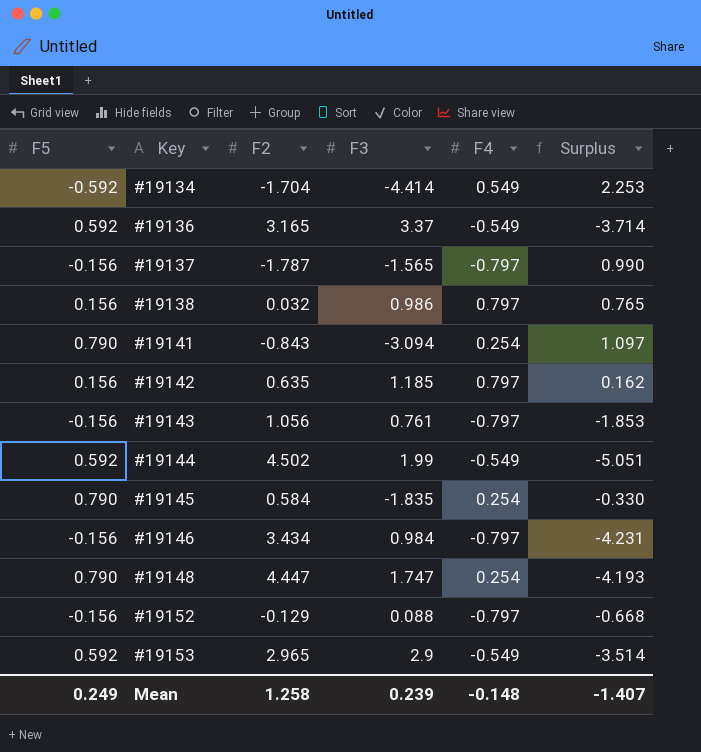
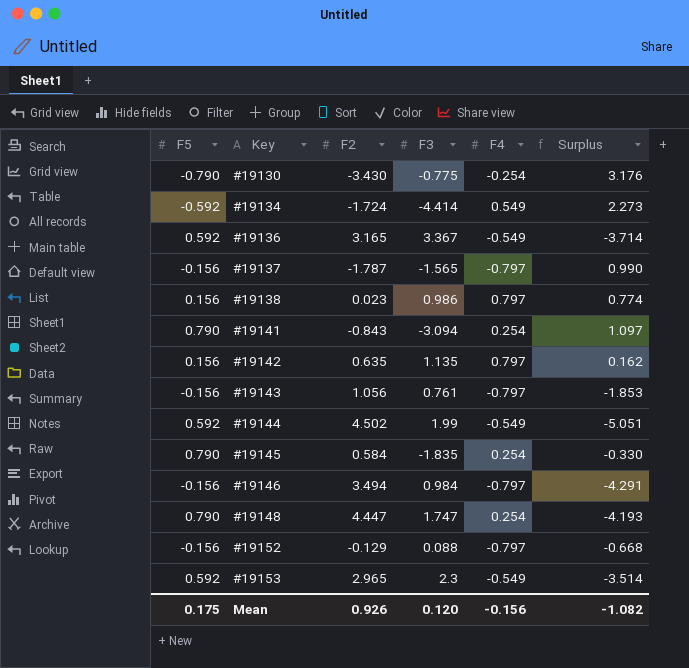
row #19130: none -> -0.790 | -3.430 | -0.775 | -0.254 | 3.176
#19134 | F2: -1.704 -> -1.724
#19134 | Surplus: 2.253 -> 2.273
#19136 | F3: 3.37 -> 3.367
#19138 | F2: 0.032 -> 0.023
#19138 | Surplus: 0.765 -> 0.774
#19142 | F3: 1.185 -> 1.135
#19146 | F2: 3.434 -> 3.494
#19146 | Surplus: -4.231 -> -4.291
#19153 | F3: 2.9 -> 2.3
Mean | F5: 0.249 -> 0.175
Mean | F2: 1.258 -> 0.926
Mean | F3: 0.239 -> 0.120
Mean | F4: -0.148 -> -0.156
Mean | Surplus: -1.407 -> -1.082

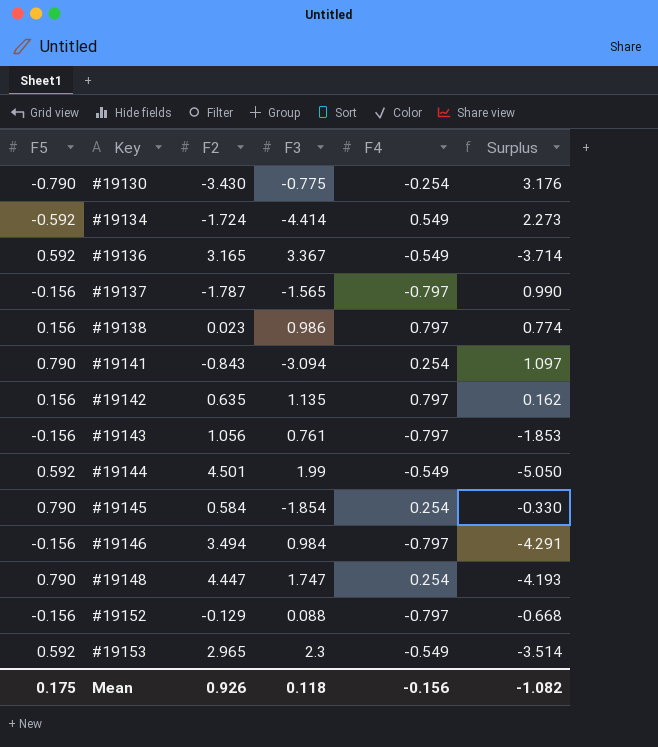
#19144 | F2: 4.502 -> 4.501
#19144 | Surplus: -5.051 -> -5.050
#19145 | F3: -1.835 -> -1.854
Mean | F3: 0.120 -> 0.118

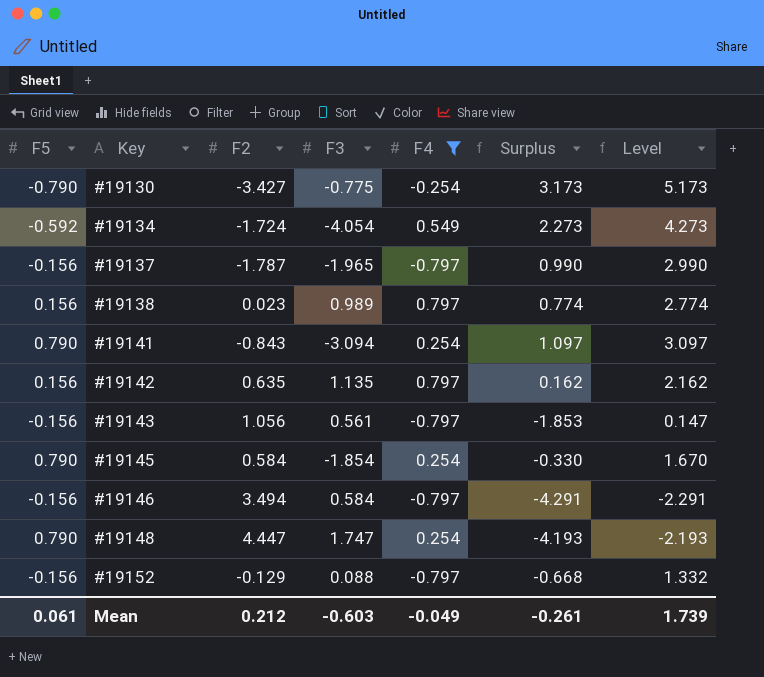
filter: none -> F4 != -0.549
column Level | formula: none -> [Surplus] + 2
#19130 | F2: -3.430 -> -3.427
#19130 | Surplus: 3.176 -> 3.173
#19134 | F3: -4.414 -> -4.054
#19137 | F3: -1.565 -> -1.965
#19138 | F3: 0.986 -> 0.989
#19143 | F3: 0.761 -> 0.561
#19146 | F3: 0.984 -> 0.584
Mean | F5: 0.175 -> 0.061
Mean | F2: 0.926 -> 0.212
Mean | F3: 0.118 -> -0.603
Mean | F4: -0.156 -> -0.049
Mean | Surplus: -1.082 -> -0.261

